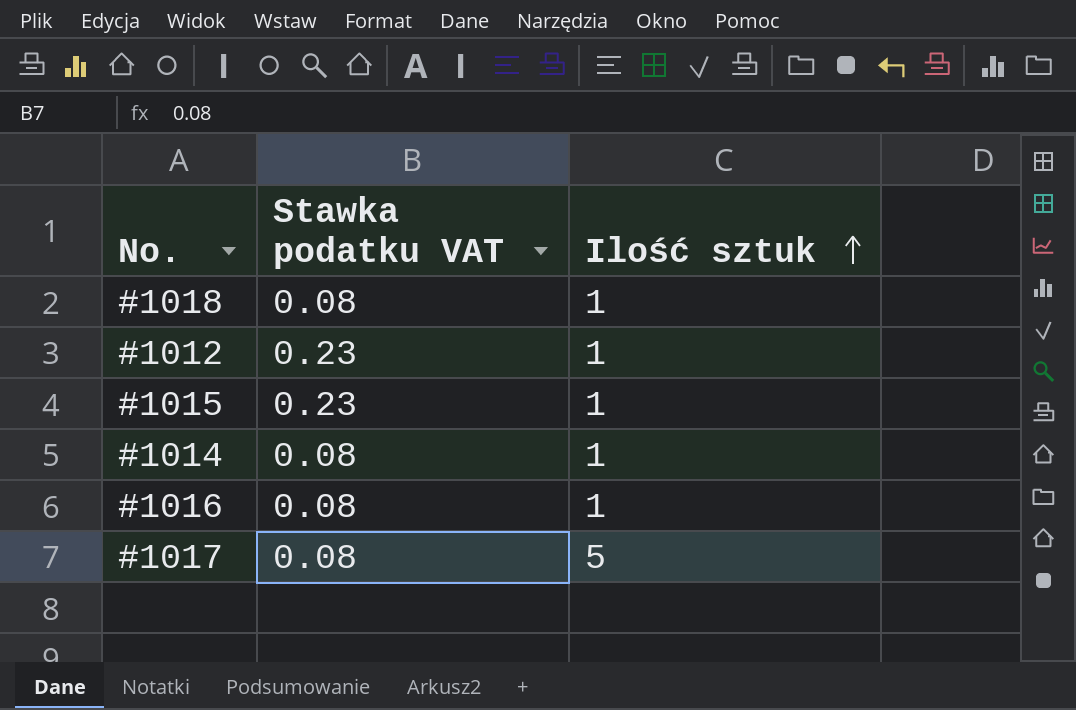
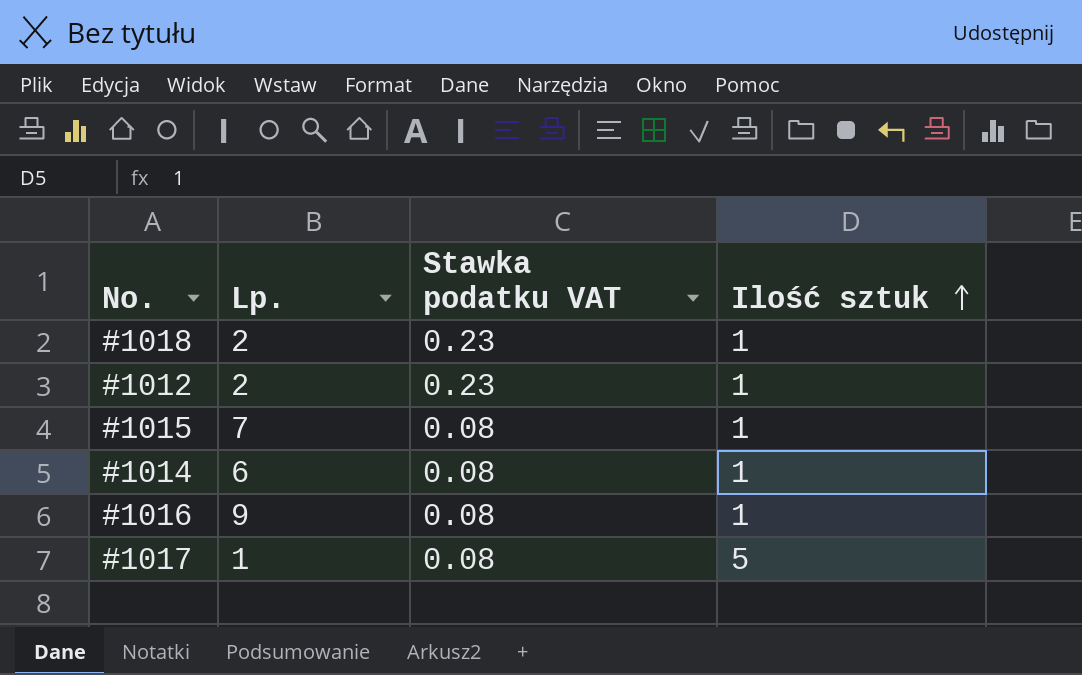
column Lp. | position: none -> 2
#1018 | Stawka podatku VAT: 0.08 -> 0.23
#1015 | Stawka podatku VAT: 0.23 -> 0.08

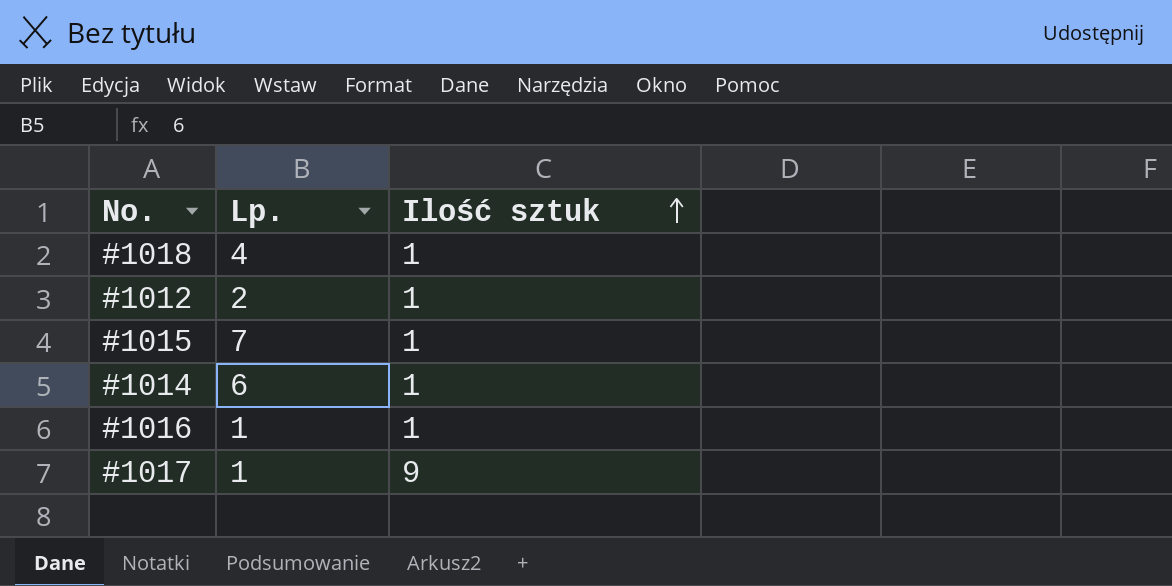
column Stawka podatku VAT | position: 3 -> none
#1018 | Lp.: 2 -> 4
#1016 | Lp.: 9 -> 1
#1017 | Ilość sztuk: 5 -> 9

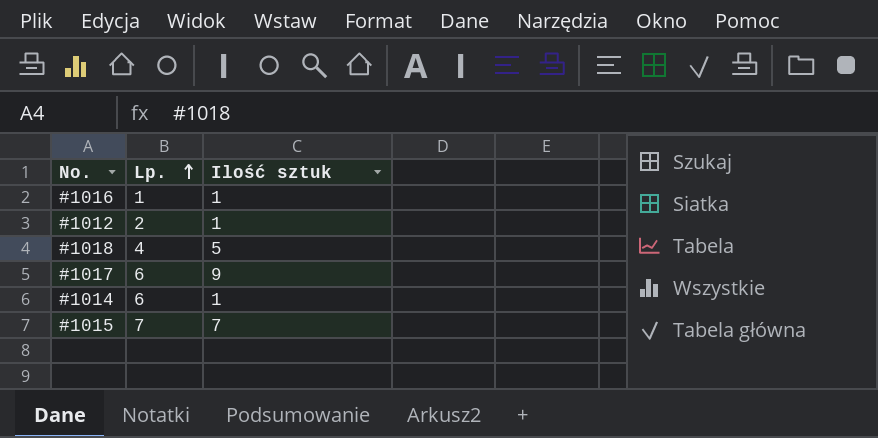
row order: Ilość sztuk ascending -> Lp. ascending
#1018 | Ilość sztuk: 1 -> 5
#1017 | Lp.: 1 -> 6
#1015 | Ilość sztuk: 1 -> 7

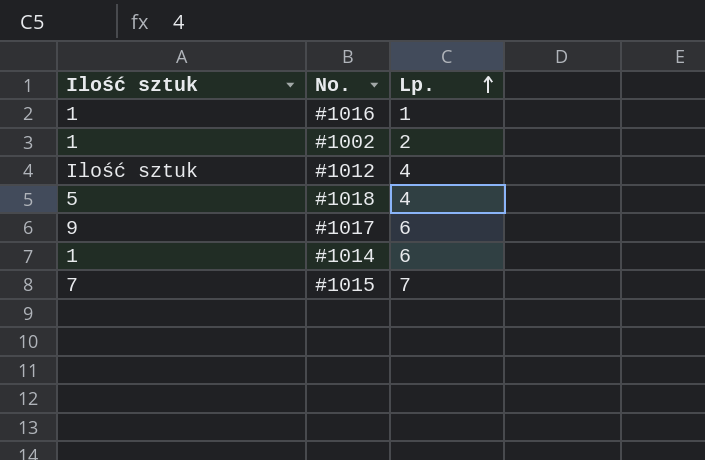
column Ilość sztuk | position: 3 -> 1
row #1002: none -> 1 | 2
#1012 | Ilość sztuk: 1 -> Ilość sztuk
#1012 | Lp.: 2 -> 4

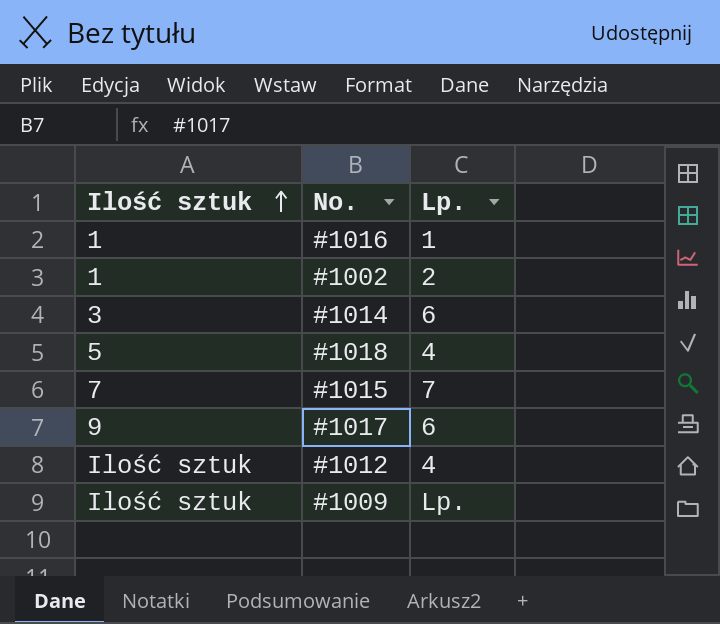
row order: Lp. ascending -> Ilość sztuk ascending
#1014 | Ilość sztuk: 1 -> 3
row #1009: none -> Ilość sztuk | Lp.

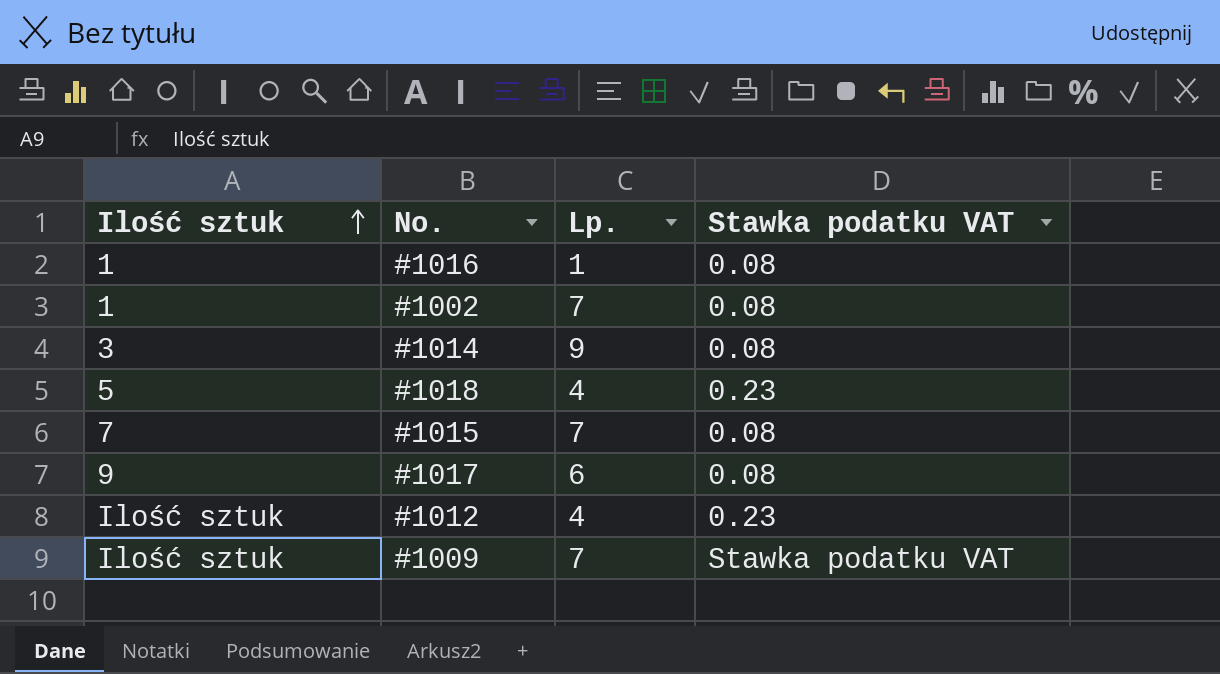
column Stawka podatku VAT | position: none -> 4
#1002 | Lp.: 2 -> 7
#1014 | Lp.: 6 -> 9
#1009 | Lp.: Lp. -> 7

